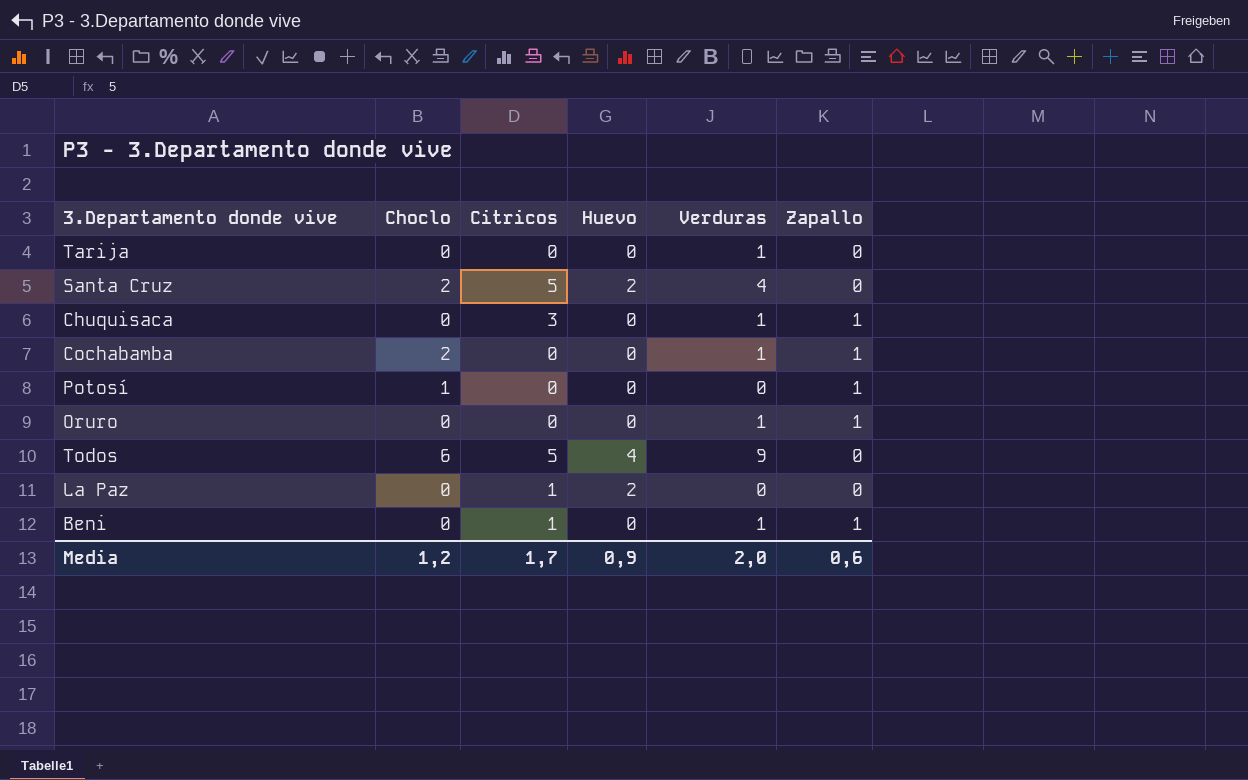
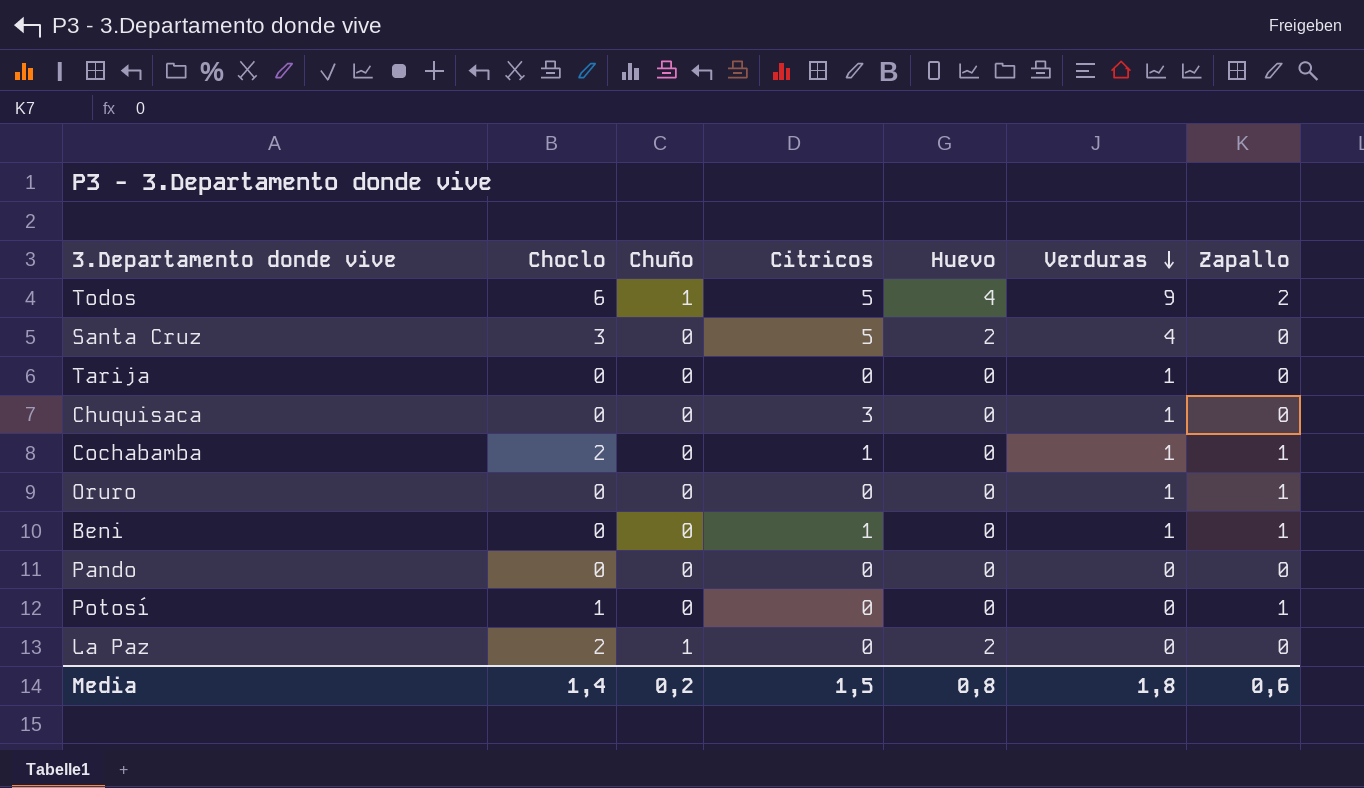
row order: none -> Verduras descending
column Chuño | position: none -> 3
Todos | Zapallo: 0 -> 2
Santa Cruz | Choclo: 2 -> 3
Chuquisaca | Zapallo: 1 -> 0
Cochabamba | Citricos: 0 -> 1
row Pando: none -> 0 | 0 | 0 | 0 | 0 | 0
La Paz | Choclo: 0 -> 2
La Paz | Citricos: 1 -> 0
Media | Choclo: 1,2 -> 1,4
Media | Citricos: 1,7 -> 1,5
Media | Huevo: 0,9 -> 0,8
Media | Verduras: 2,0 -> 1,8

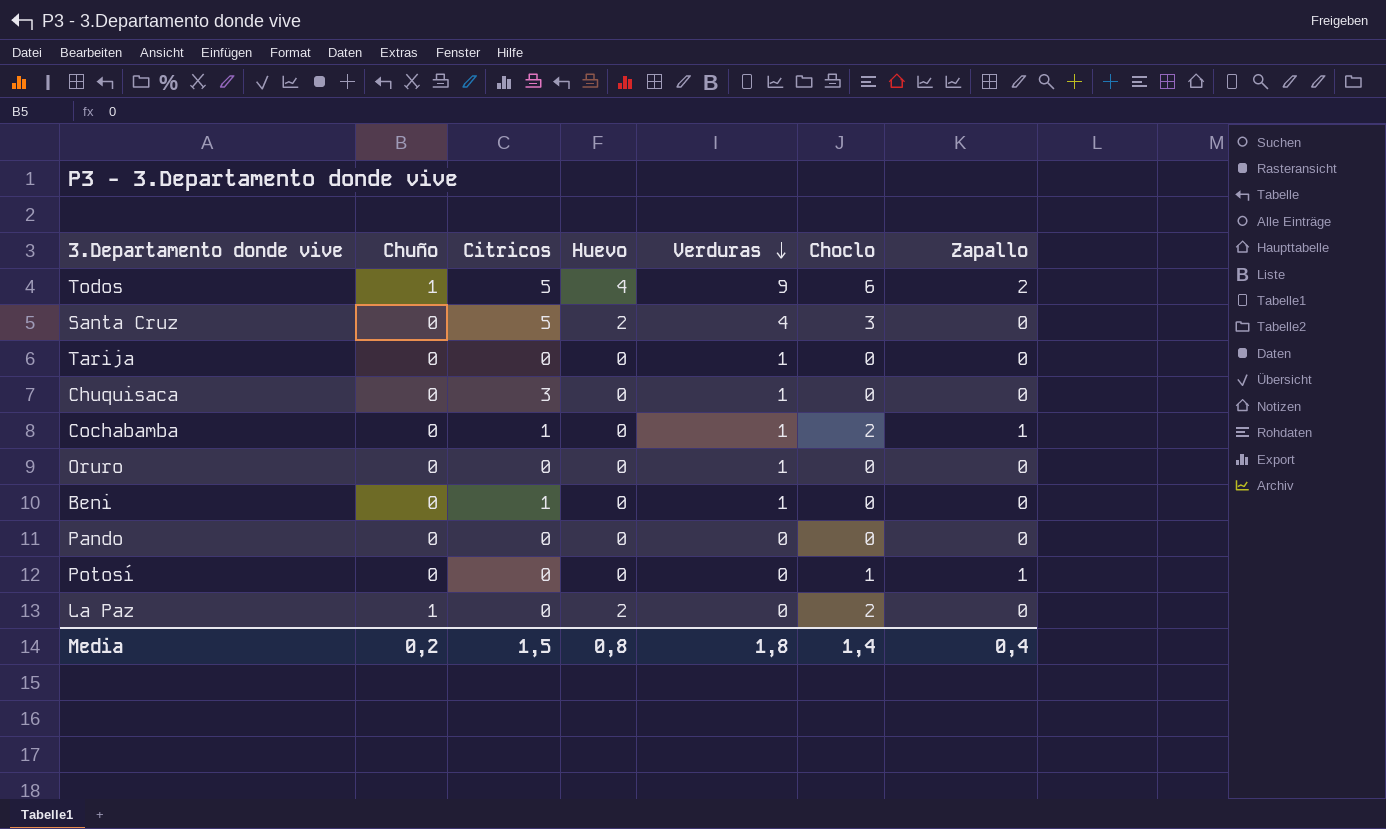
column Choclo | position: 2 -> 6
Oruro | Zapallo: 1 -> 0
Beni | Zapallo: 1 -> 0
Media | Zapallo: 0,6 -> 0,4

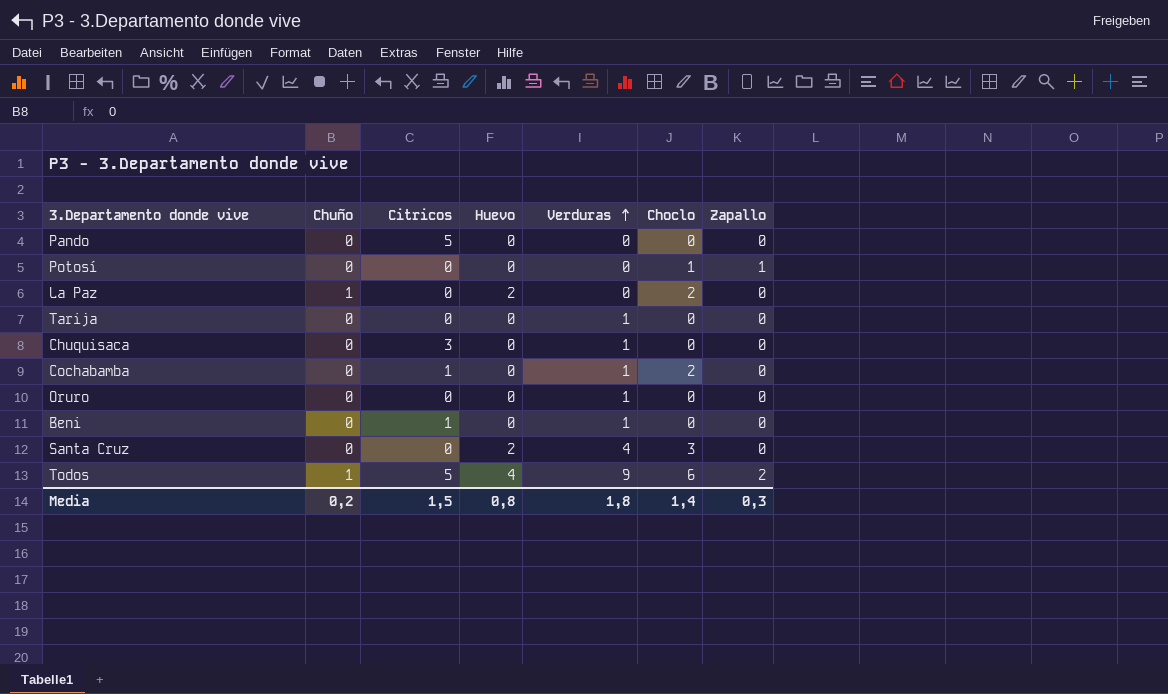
row order: Verduras descending -> Verduras ascending
Pando | Citricos: 0 -> 5
Cochabamba | Zapallo: 1 -> 0
Santa Cruz | Citricos: 5 -> 0
Media | Zapallo: 0,4 -> 0,3

